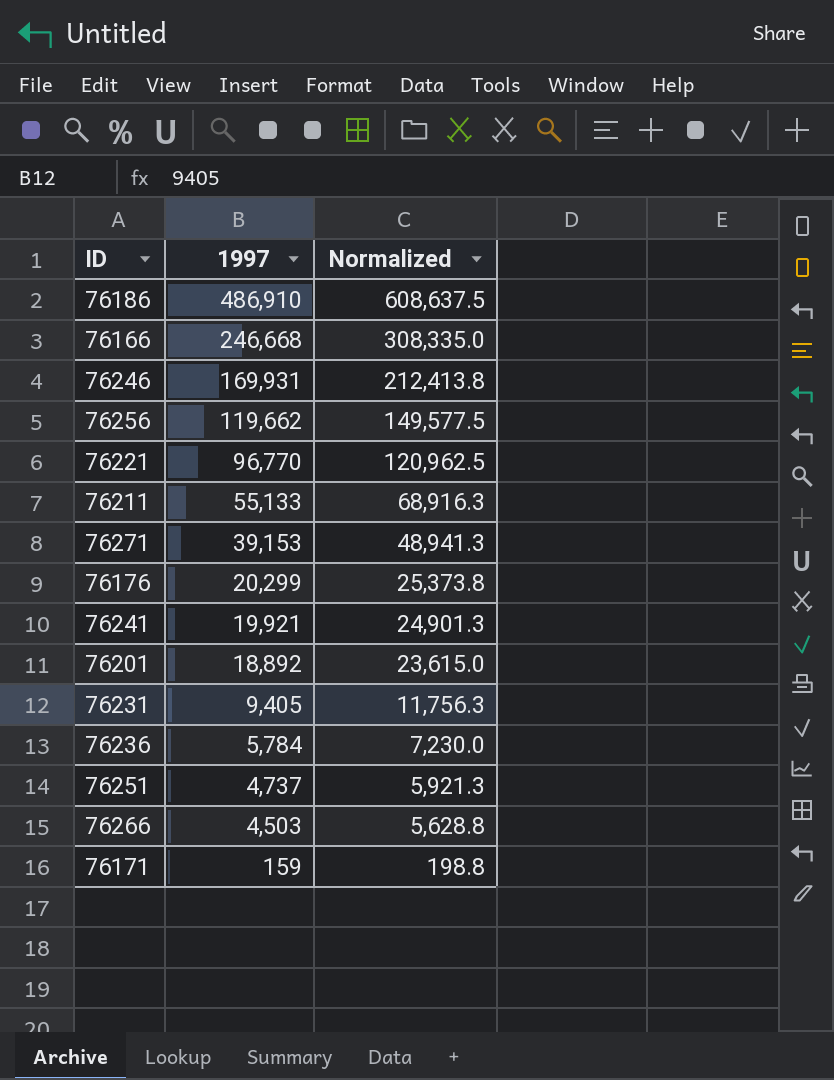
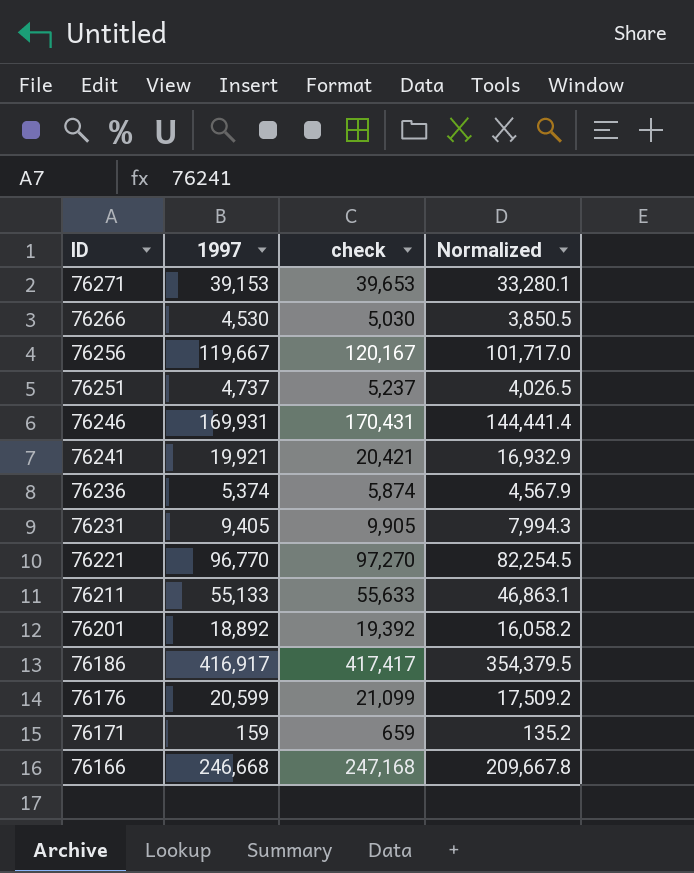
row order: 1997 descending -> ID descending
column check | formula: none -> [1997] + 500
column Normalized | formula: [1997] * 1.25 -> [1997] * 0.85
76266 | 1997: 4,503 -> 4,530
76256 | 1997: 119,662 -> 119,667
76236 | 1997: 5,784 -> 5,374
76186 | 1997: 486,910 -> 416,917
76176 | 1997: 20,299 -> 20,599

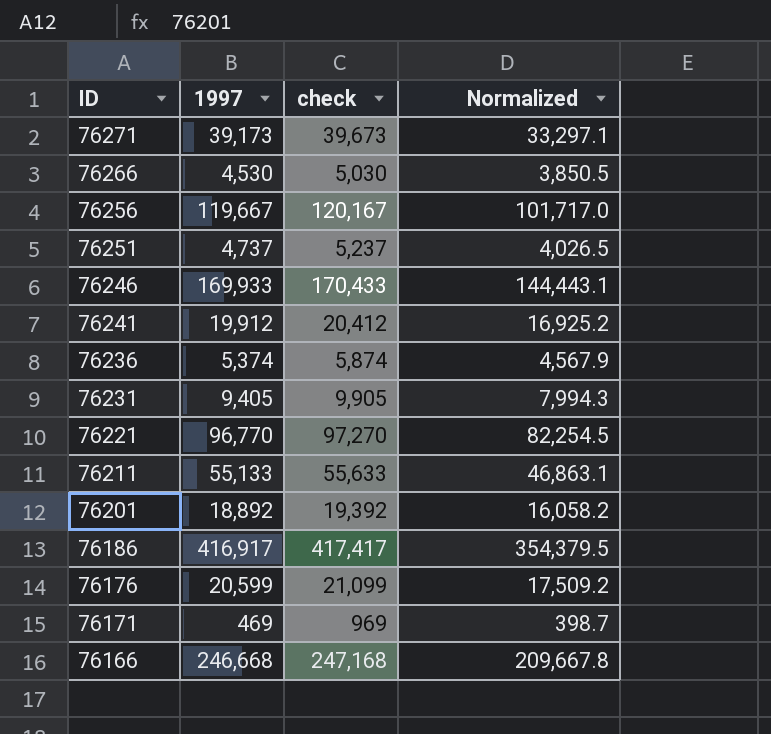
76271 | 1997: 39,153 -> 39,173
76271 | check: 39,653 -> 39,673
76271 | Normalized: 33,280.1 -> 33,297.1
76246 | 1997: 169,931 -> 169,933
76246 | check: 170,431 -> 170,433
76246 | Normalized: 144,441.4 -> 144,443.1
76241 | 1997: 19,921 -> 19,912
76241 | check: 20,421 -> 20,412
76241 | Normalized: 16,932.9 -> 16,925.2
76171 | 1997: 159 -> 469
76171 | check: 659 -> 969
76171 | Normalized: 135.2 -> 398.7

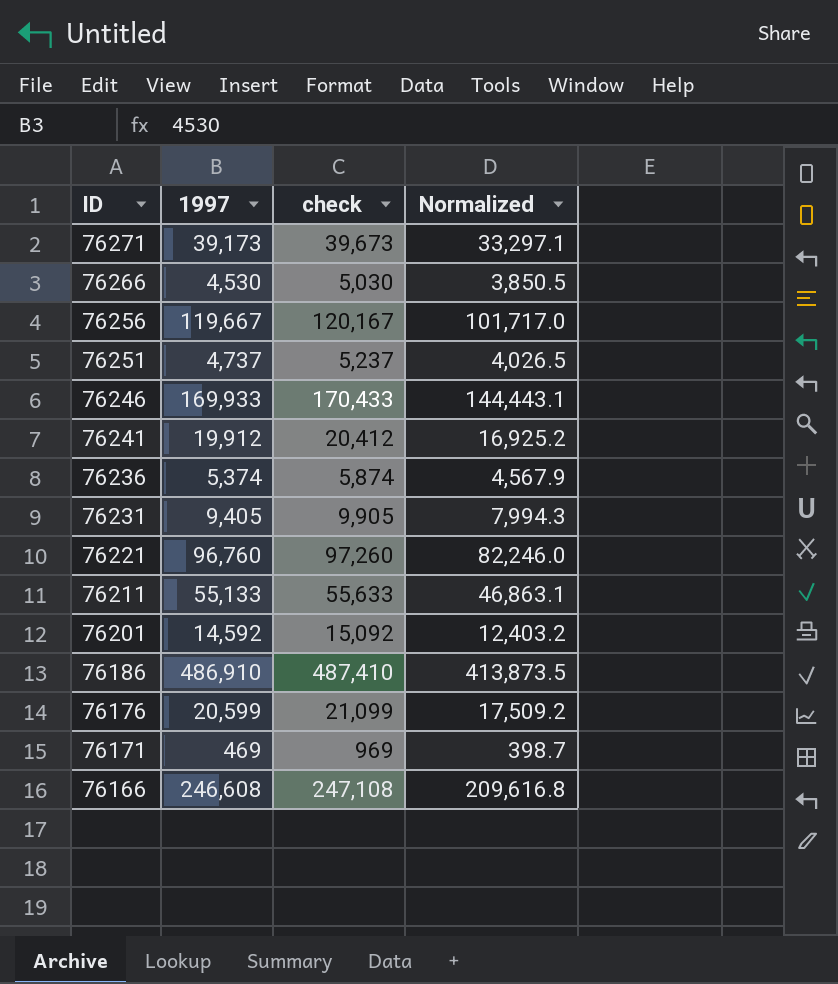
76221 | 1997: 96,770 -> 96,760
76221 | check: 97,270 -> 97,260
76221 | Normalized: 82,254.5 -> 82,246.0
76201 | 1997: 18,892 -> 14,592
76201 | check: 19,392 -> 15,092
76201 | Normalized: 16,058.2 -> 12,403.2
76186 | 1997: 416,917 -> 486,910
76186 | check: 417,417 -> 487,410
76186 | Normalized: 354,379.5 -> 413,873.5
76166 | 1997: 246,668 -> 246,608
76166 | check: 247,168 -> 247,108
76166 | Normalized: 209,667.8 -> 209,616.8

